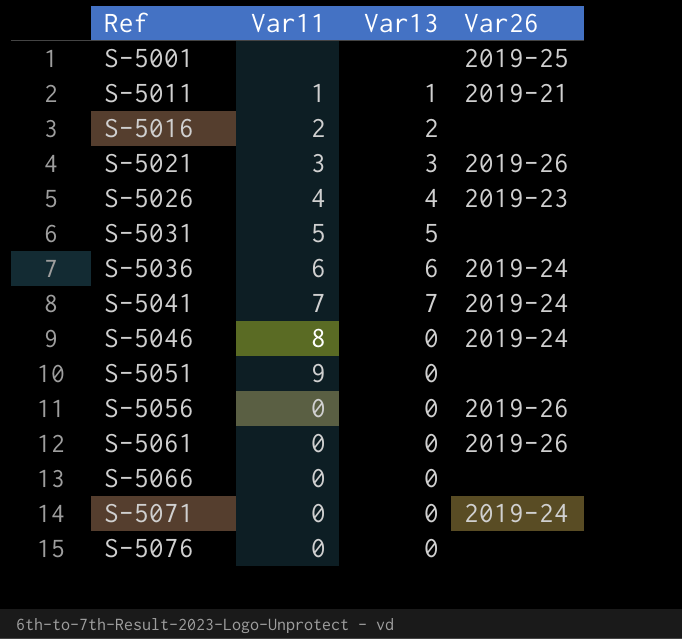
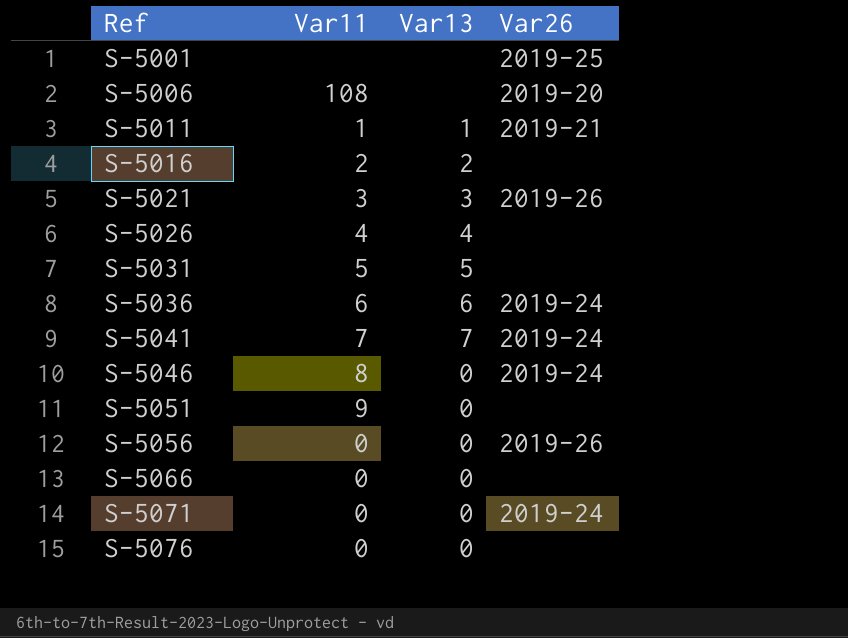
row S-5061: 0 | 0 | 2019-26 -> none
row S-5006: none -> 108 | none | 2019-20
S-5026 | Var26: 2019-23 -> none

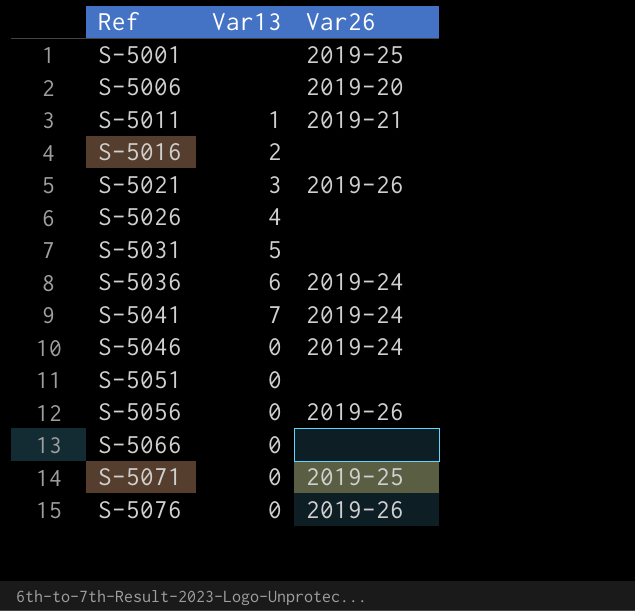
column Var11 | position: 2 -> none
S-5071 | Var26: 2019-24 -> 2019-25
S-5076 | Var26: none -> 2019-26

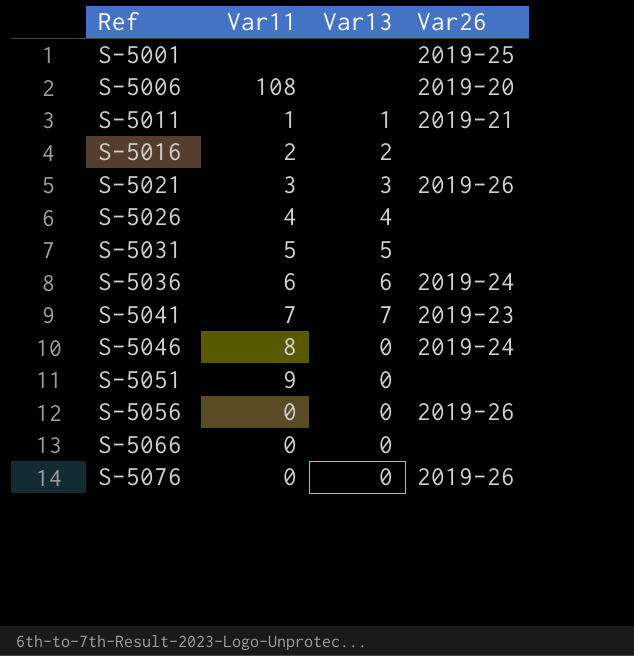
column Var11 | position: none -> 2
row S-5071: 0 | 2019-25 -> none
S-5041 | Var26: 2019-24 -> 2019-23

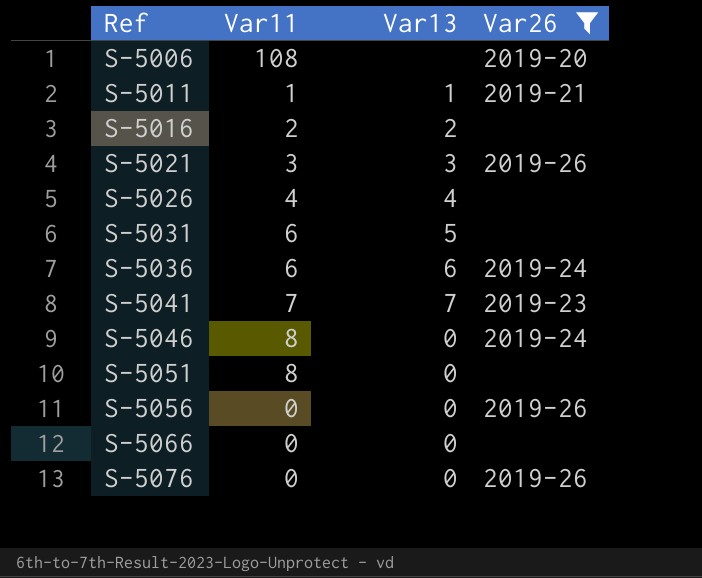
filter: none -> Var26 != 2019-25
S-5031 | Var11: 5 -> 6
S-5051 | Var11: 9 -> 8

